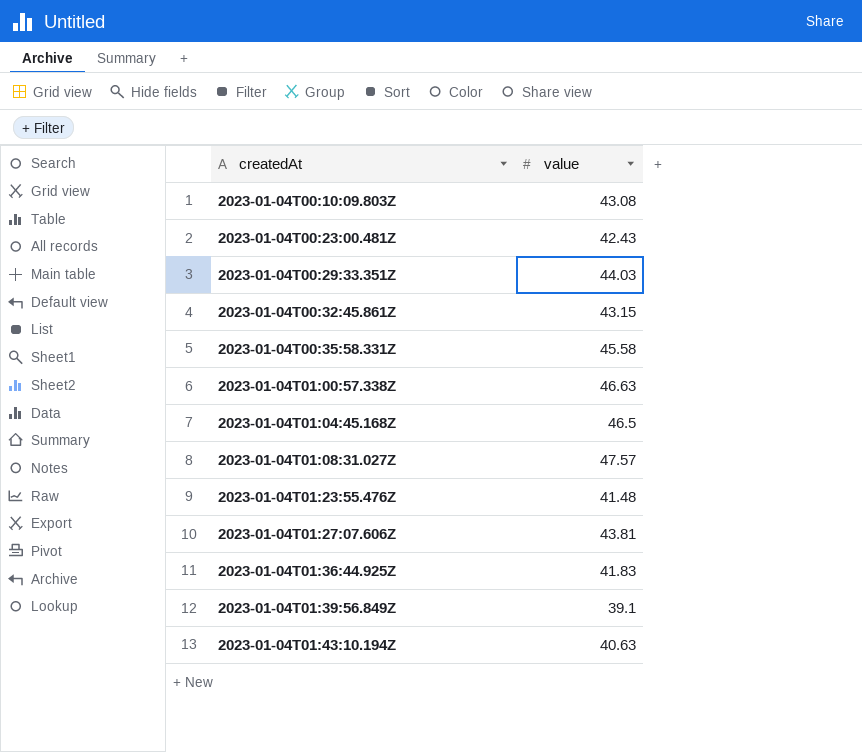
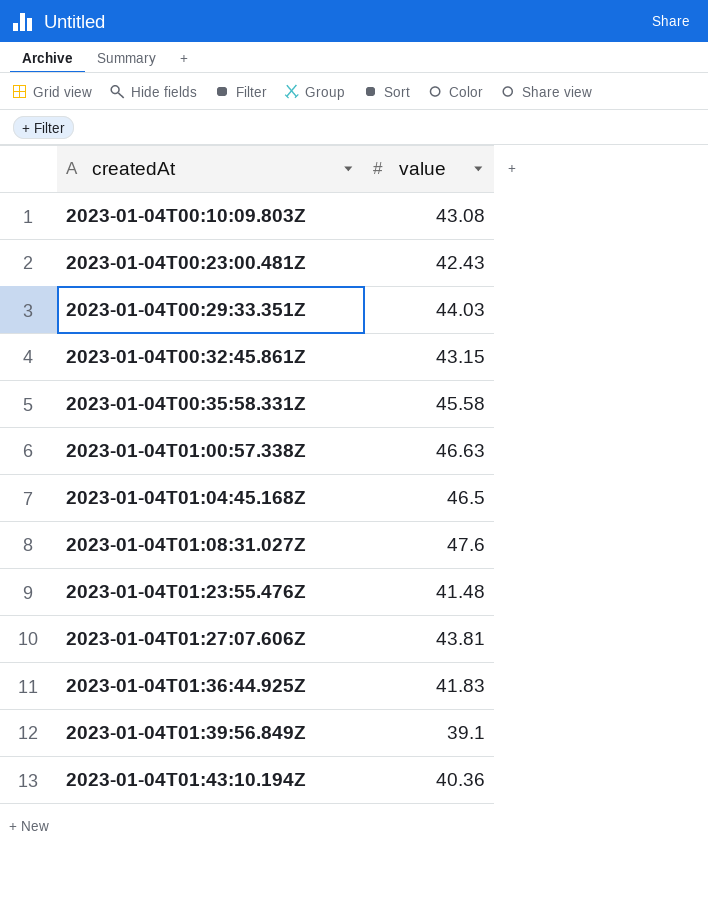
2023-01-04T01:08:31.027Z | value: 47.57 -> 47.6
2023-01-04T01:43:10.194Z | value: 40.63 -> 40.36

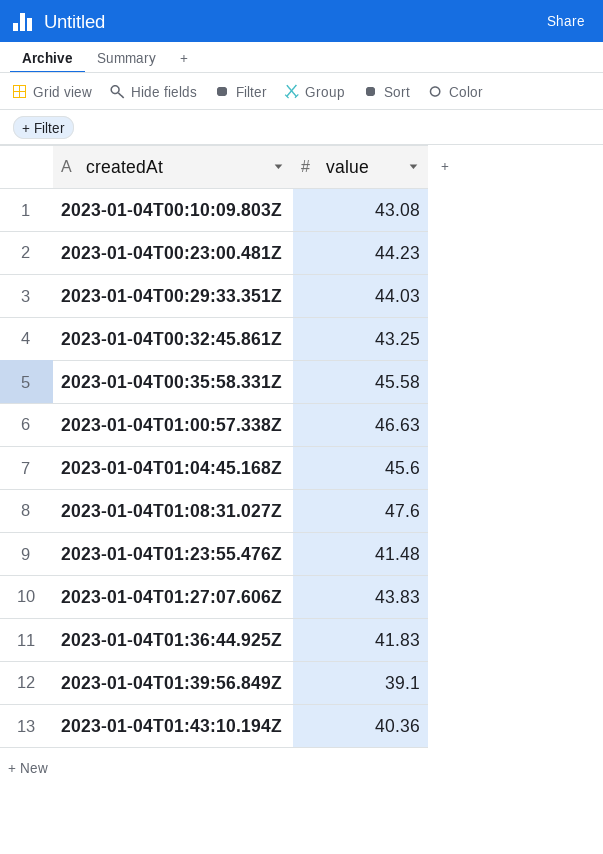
2023-01-04T00:23:00.481Z | value: 42.43 -> 44.23
2023-01-04T00:32:45.861Z | value: 43.15 -> 43.25
2023-01-04T01:04:45.168Z | value: 46.5 -> 45.6
2023-01-04T01:27:07.606Z | value: 43.81 -> 43.83

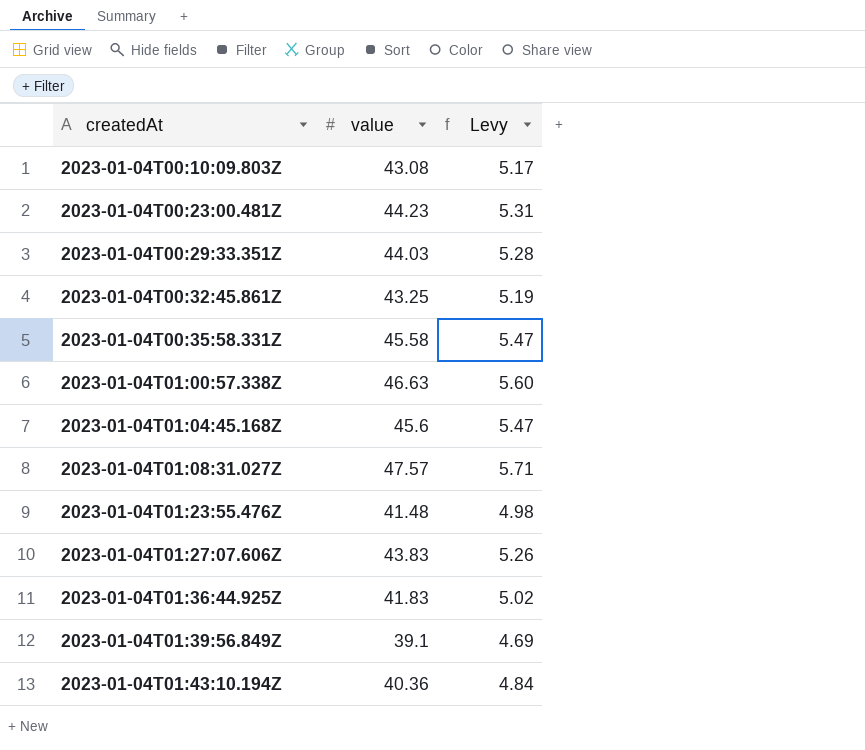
column Levy | formula: none -> [value] * 0.12
2023-01-04T01:08:31.027Z | value: 47.6 -> 47.57

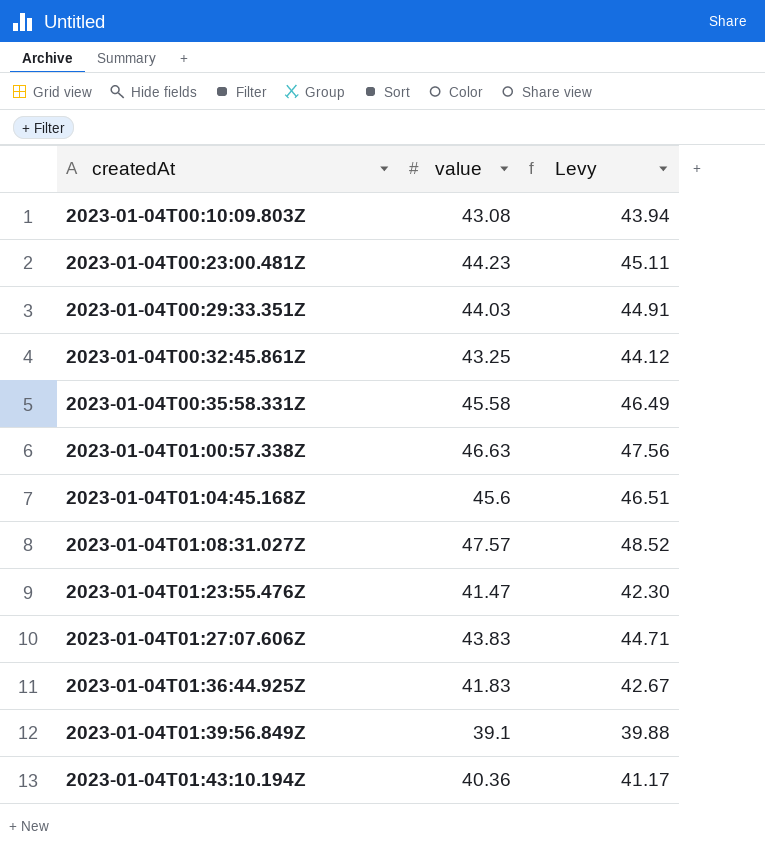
column Levy | formula: [value] * 0.12 -> [value] * 1.02
2023-01-04T01:23:55.476Z | value: 41.48 -> 41.47

